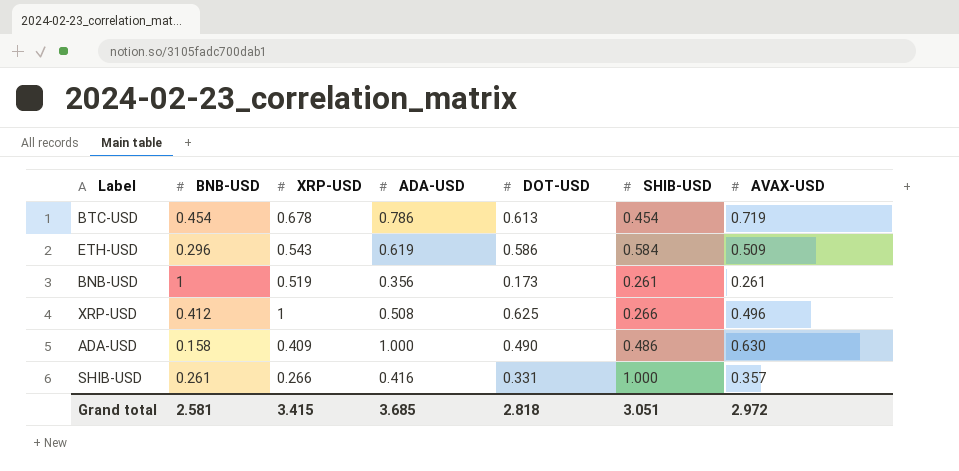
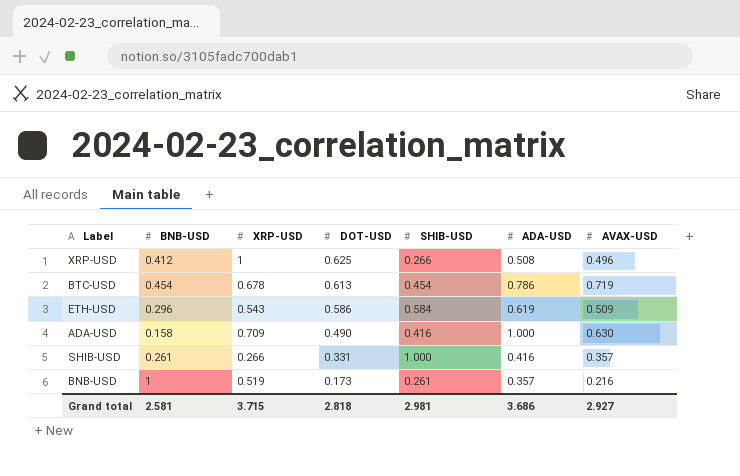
row order: none -> DOT-USD descending
column ADA-USD | position: 4 -> 6
ADA-USD | XRP-USD: 0.409 -> 0.709
ADA-USD | SHIB-USD: 0.486 -> 0.416
BNB-USD | ADA-USD: 0.356 -> 0.357
BNB-USD | AVAX-USD: 0.261 -> 0.216
Grand total | XRP-USD: 3.415 -> 3.715
Grand total | SHIB-USD: 3.051 -> 2.981
Grand total | ADA-USD: 3.685 -> 3.686
Grand total | AVAX-USD: 2.972 -> 2.927

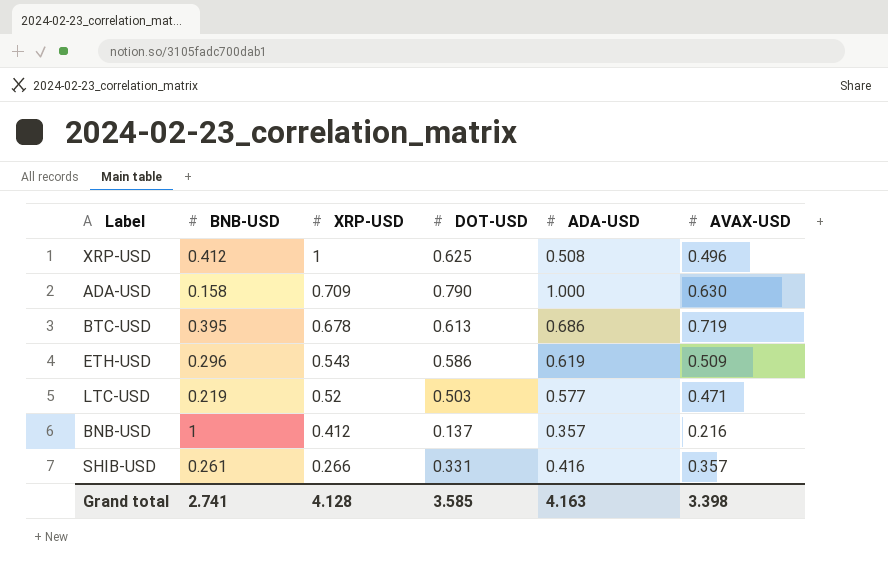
row order: DOT-USD descending -> XRP-USD descending
column SHIB-USD | position: 5 -> none
ADA-USD | DOT-USD: 0.490 -> 0.790
BTC-USD | BNB-USD: 0.454 -> 0.395
BTC-USD | ADA-USD: 0.786 -> 0.686
row LTC-USD: none -> 0.219 | 0.52 | 0.503 | 0.577 | 0.471
BNB-USD | XRP-USD: 0.519 -> 0.412
BNB-USD | DOT-USD: 0.173 -> 0.137
Grand total | BNB-USD: 2.581 -> 2.741
Grand total | XRP-USD: 3.715 -> 4.128
Grand total | DOT-USD: 2.818 -> 3.585
Grand total | ADA-USD: 3.686 -> 4.163
Grand total | AVAX-USD: 2.927 -> 3.398

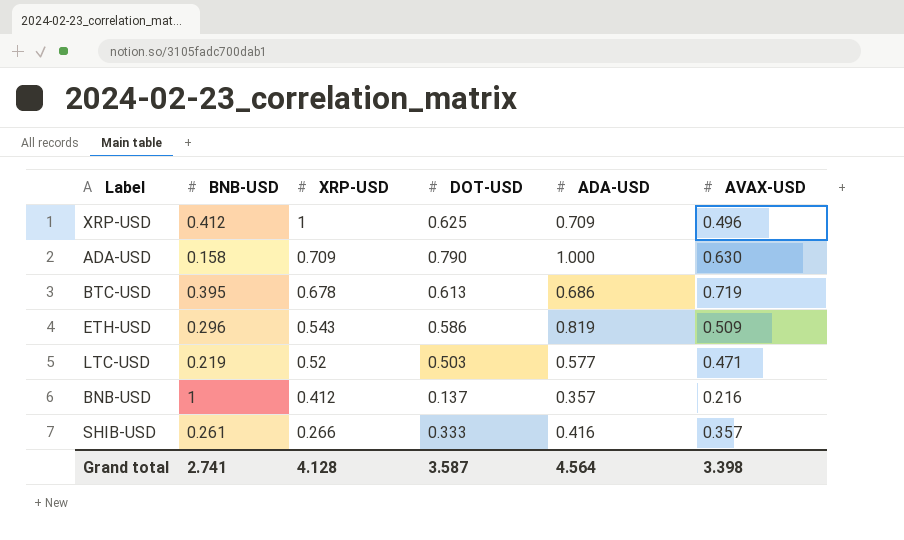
XRP-USD | ADA-USD: 0.508 -> 0.709
ETH-USD | ADA-USD: 0.619 -> 0.819
SHIB-USD | DOT-USD: 0.331 -> 0.333
Grand total | DOT-USD: 3.585 -> 3.587
Grand total | ADA-USD: 4.163 -> 4.564

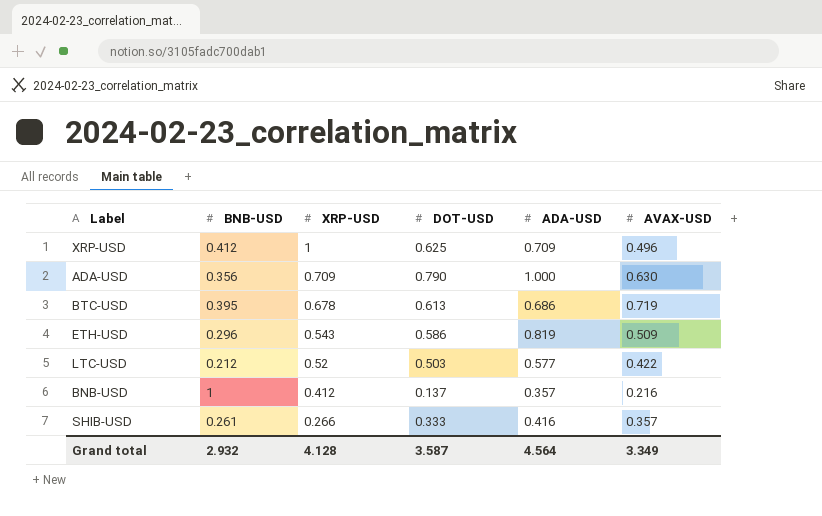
ADA-USD | BNB-USD: 0.158 -> 0.356
LTC-USD | BNB-USD: 0.219 -> 0.212
LTC-USD | AVAX-USD: 0.471 -> 0.422
Grand total | BNB-USD: 2.741 -> 2.932
Grand total | AVAX-USD: 3.398 -> 3.349

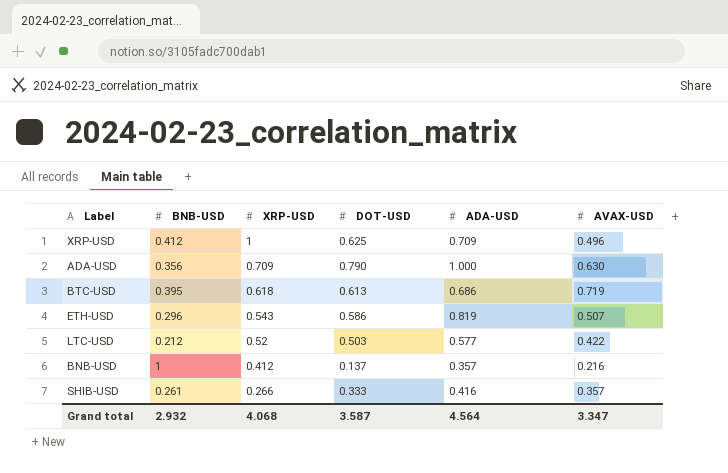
BTC-USD | XRP-USD: 0.678 -> 0.618
ETH-USD | AVAX-USD: 0.509 -> 0.507
Grand total | XRP-USD: 4.128 -> 4.068
Grand total | AVAX-USD: 3.349 -> 3.347

